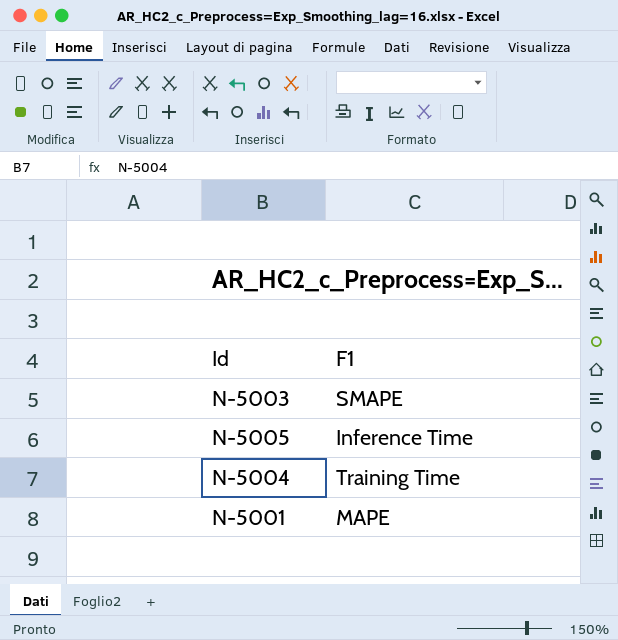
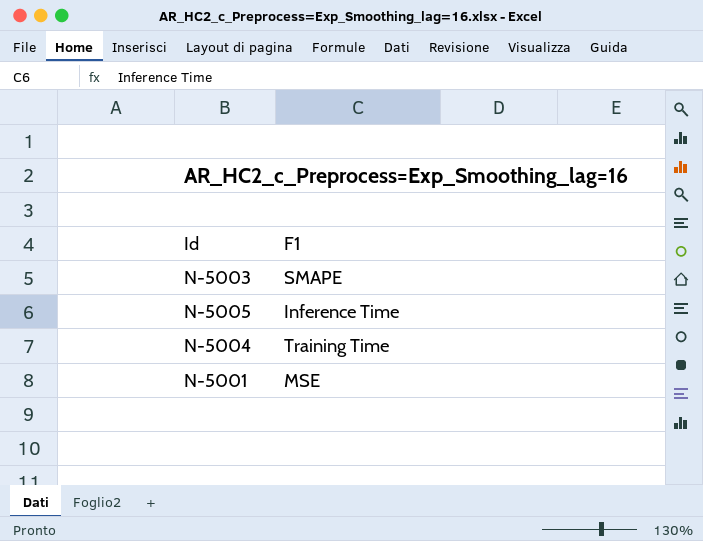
N-5001 | F1: MAPE -> MSE

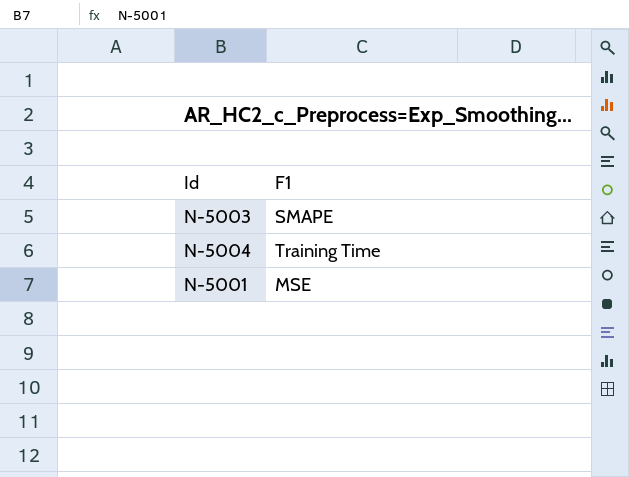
row N-5005: Inference Time -> none

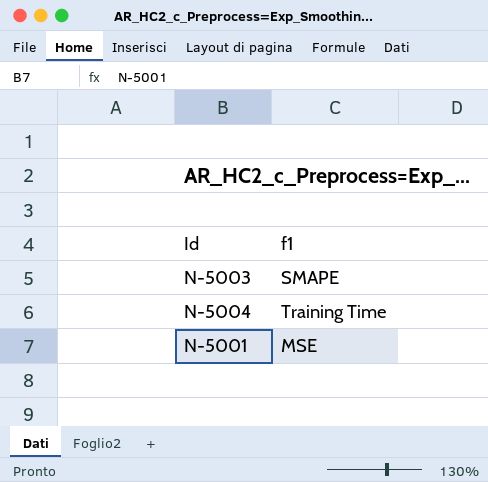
column name: F1 -> f1

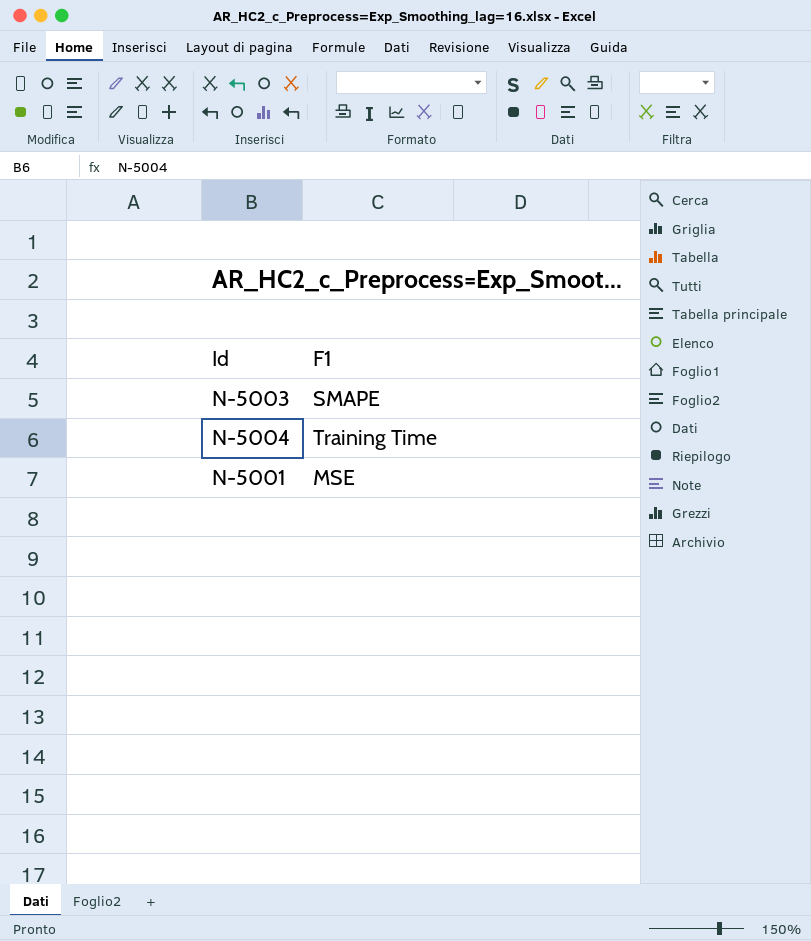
column name: f1 -> F1

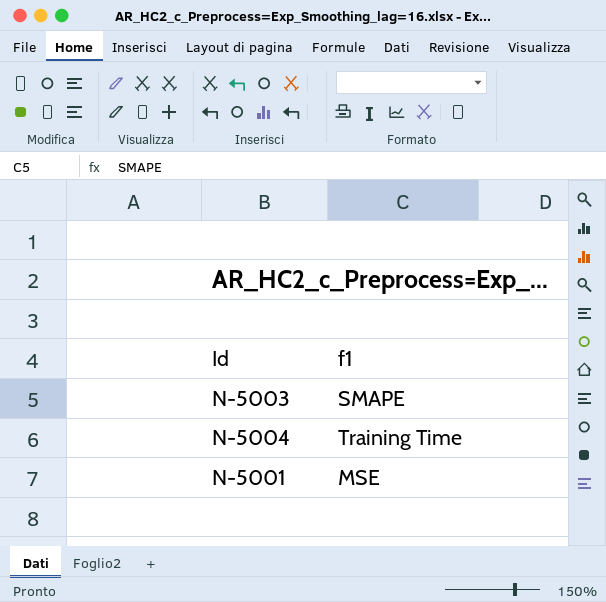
column name: F1 -> f1

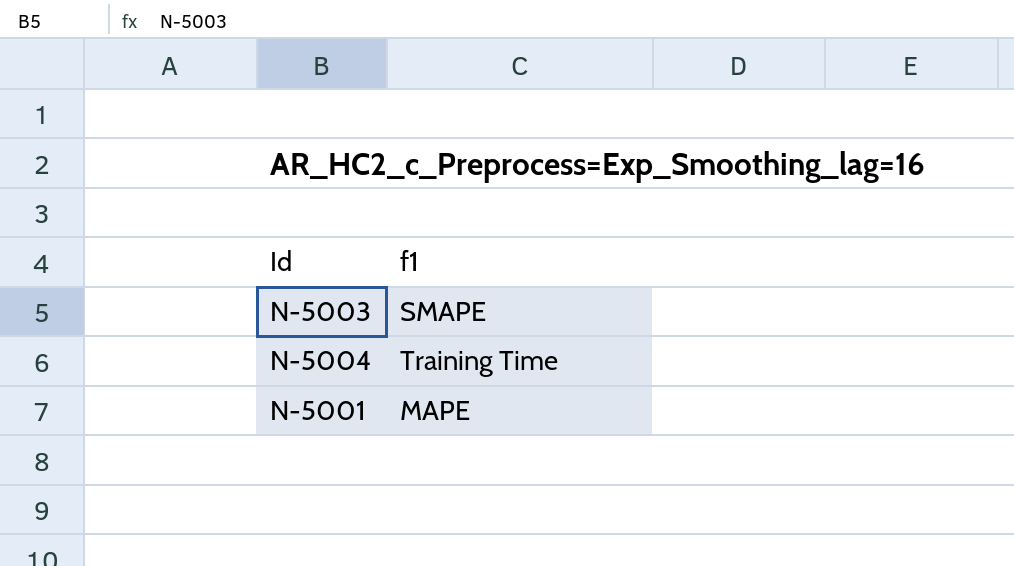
N-5001 | f1: MSE -> MAPE

